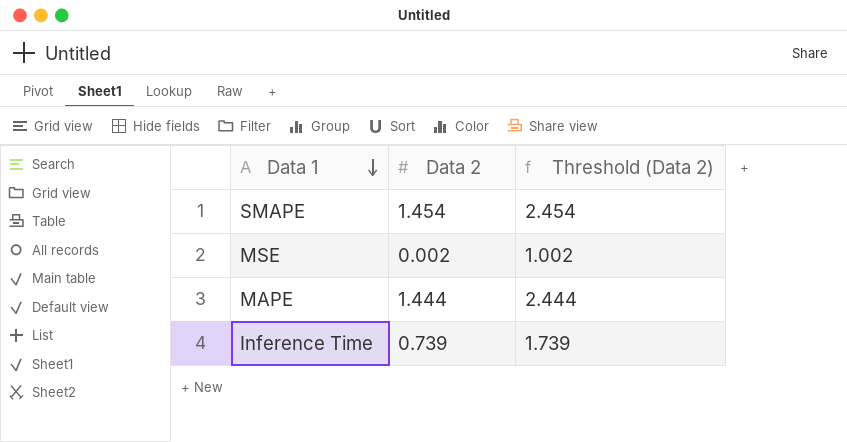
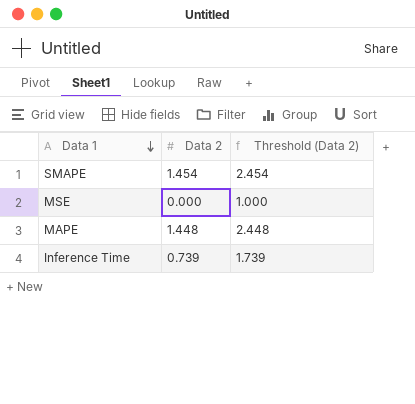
MSE | Data 2: 0.002 -> 0.000
MSE | Threshold (Data 2): 1.002 -> 1.000
MAPE | Data 2: 1.444 -> 1.448
MAPE | Threshold (Data 2): 2.444 -> 2.448

